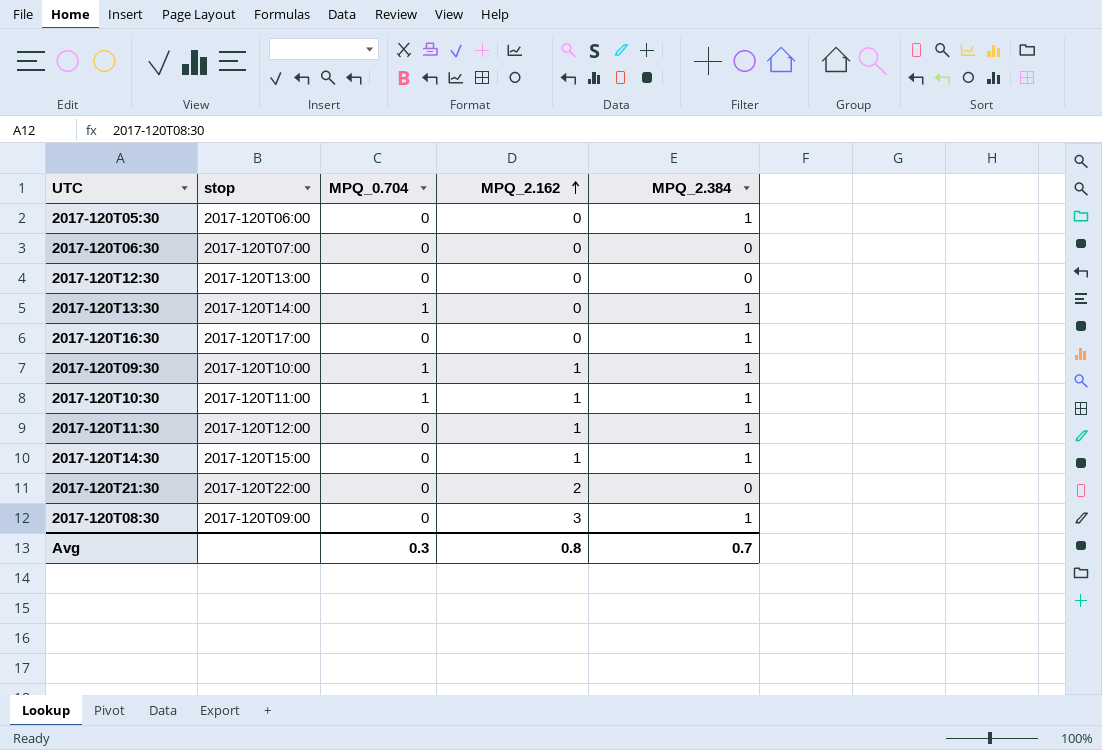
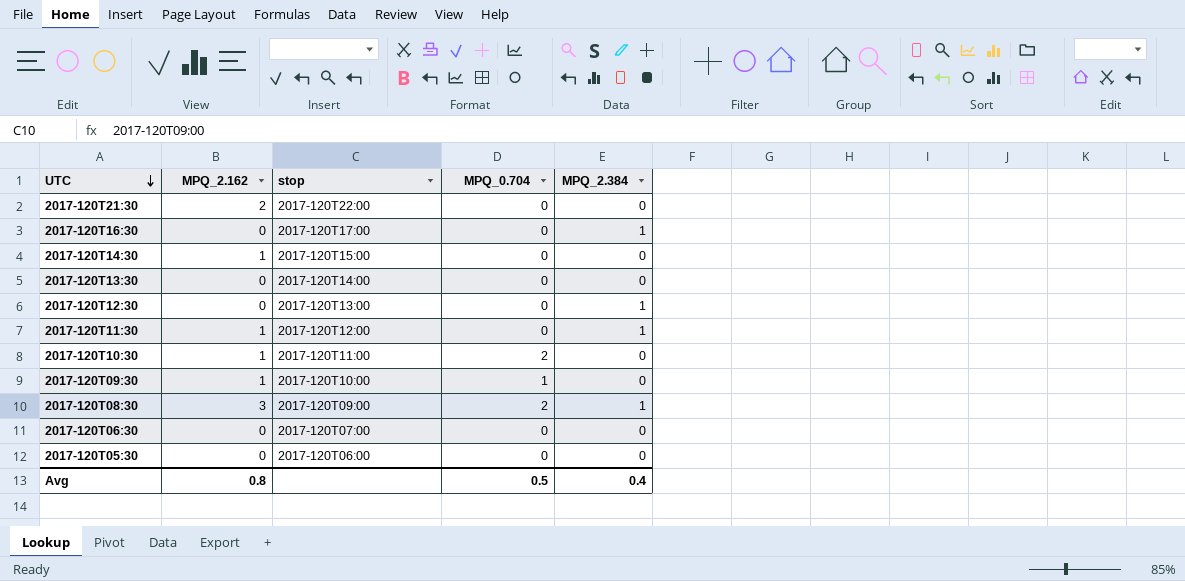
row order: MPQ_2.162 ascending -> UTC descending
column MPQ_2.162 | position: 4 -> 2
2017-120T14:30 | MPQ_2.384: 1 -> 0
2017-120T13:30 | MPQ_0.704: 1 -> 0
2017-120T13:30 | MPQ_2.384: 1 -> 0
2017-120T12:30 | MPQ_2.384: 0 -> 1
2017-120T10:30 | MPQ_0.704: 1 -> 2
2017-120T10:30 | MPQ_2.384: 1 -> 0
2017-120T09:30 | MPQ_2.384: 1 -> 0
2017-120T08:30 | MPQ_0.704: 0 -> 2
2017-120T05:30 | MPQ_2.384: 1 -> 0
Avg | MPQ_0.704: 0.3 -> 0.5
Avg | MPQ_2.384: 0.7 -> 0.4

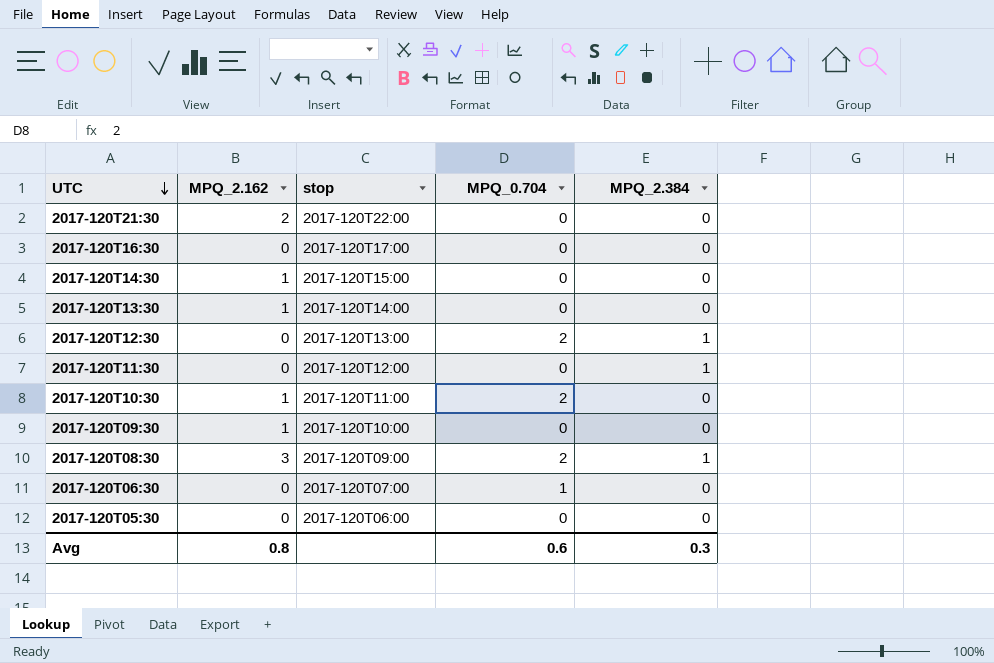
2017-120T16:30 | MPQ_2.384: 1 -> 0
2017-120T13:30 | MPQ_2.162: 0 -> 1
2017-120T12:30 | MPQ_0.704: 0 -> 2
2017-120T11:30 | MPQ_2.162: 1 -> 0
2017-120T09:30 | MPQ_0.704: 1 -> 0
2017-120T06:30 | MPQ_0.704: 0 -> 1
Avg | MPQ_0.704: 0.5 -> 0.6
Avg | MPQ_2.384: 0.4 -> 0.3

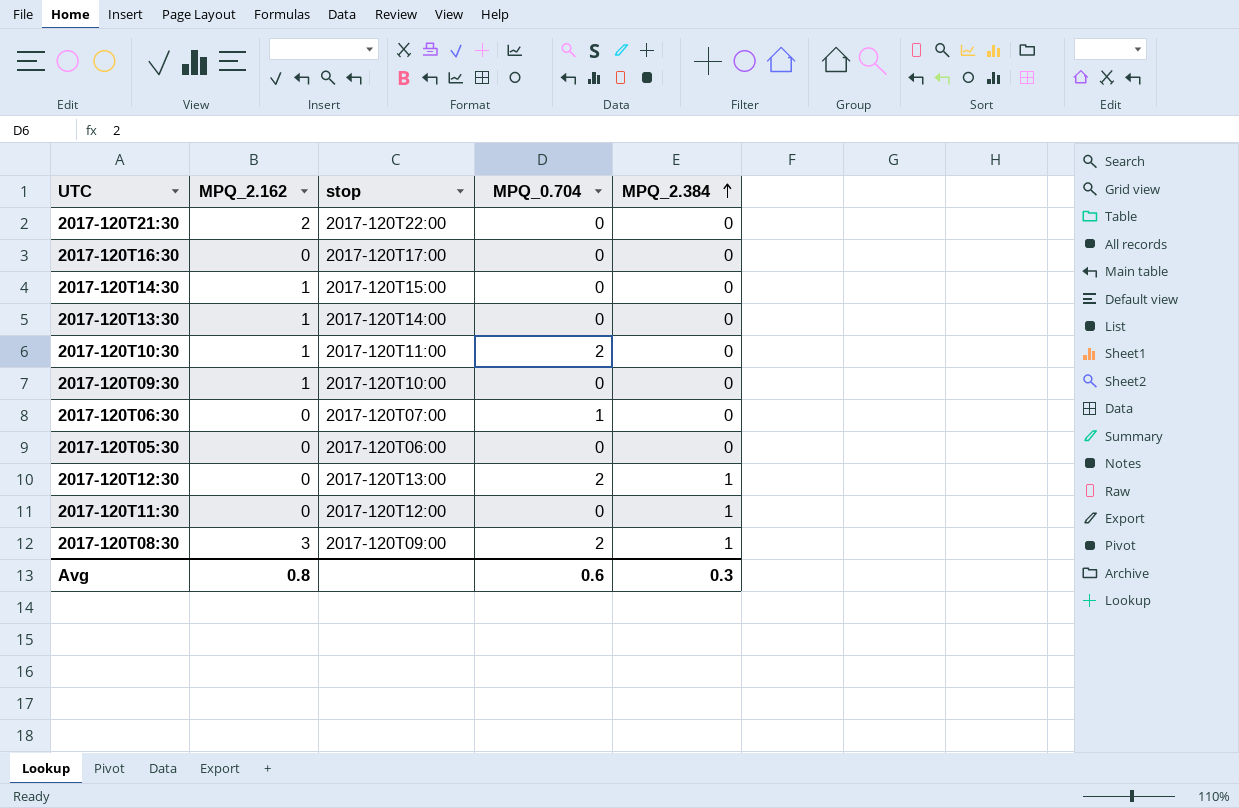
row order: UTC descending -> MPQ_2.384 ascending

